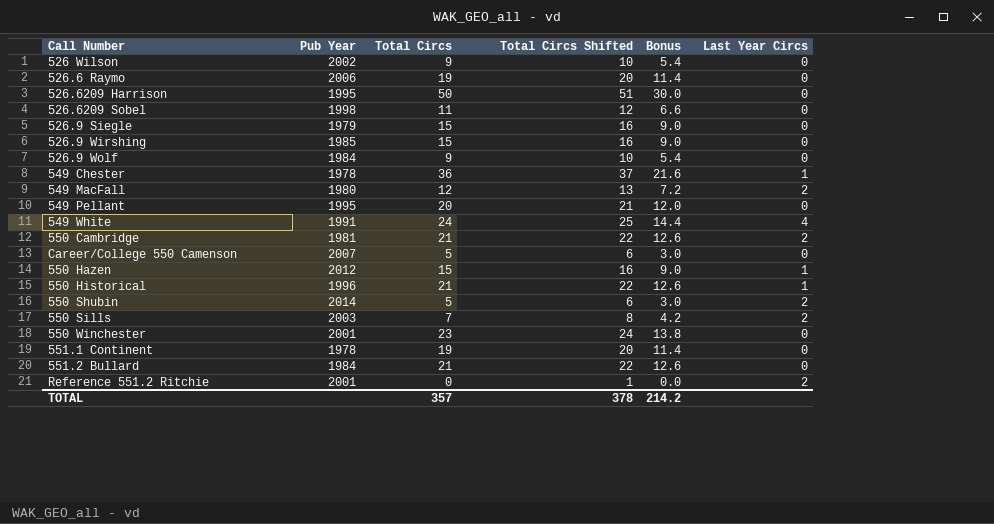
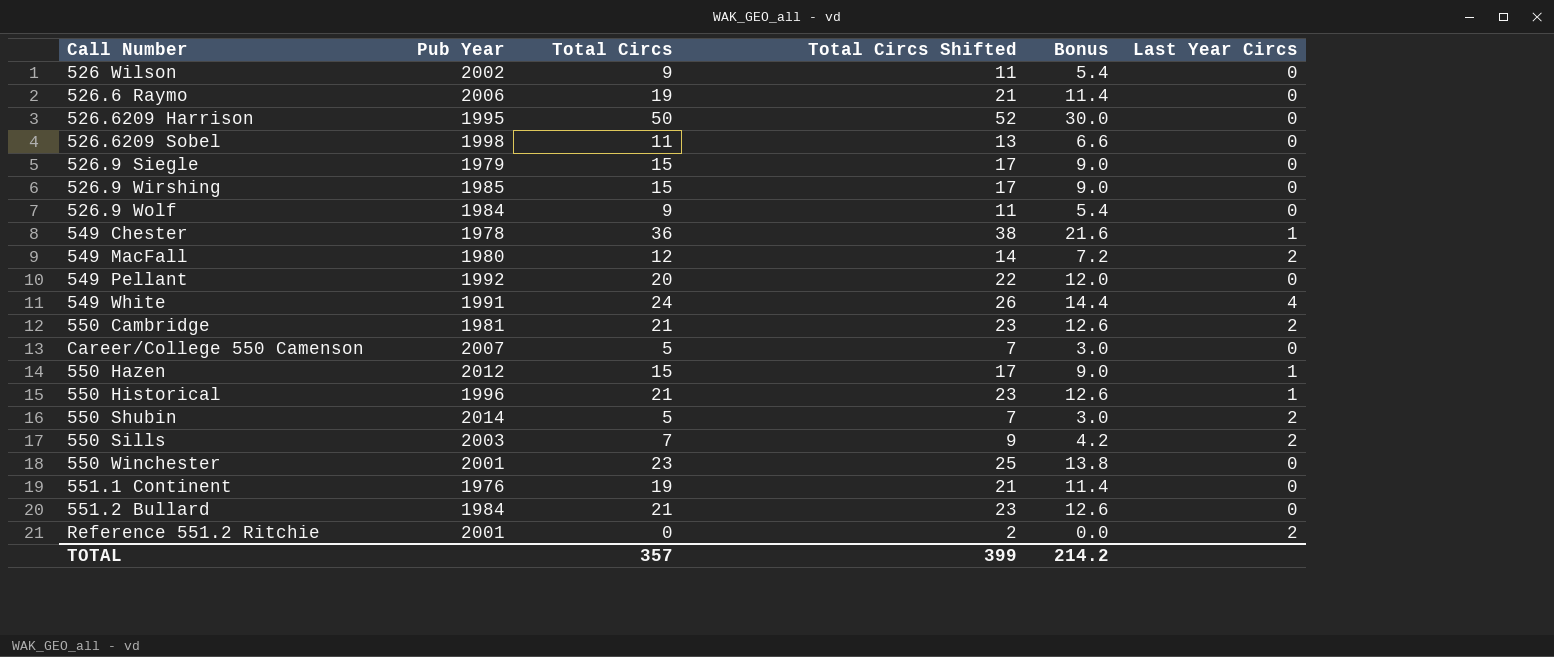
column Total Circs Shifted | formula: [Total Circs] + 1 -> [Total Circs] + 2
549 Pellant | Pub Year: 1995 -> 1992
551.1 Continent | Pub Year: 1978 -> 1976
TOTAL | Total Circs Shifted: 378 -> 399

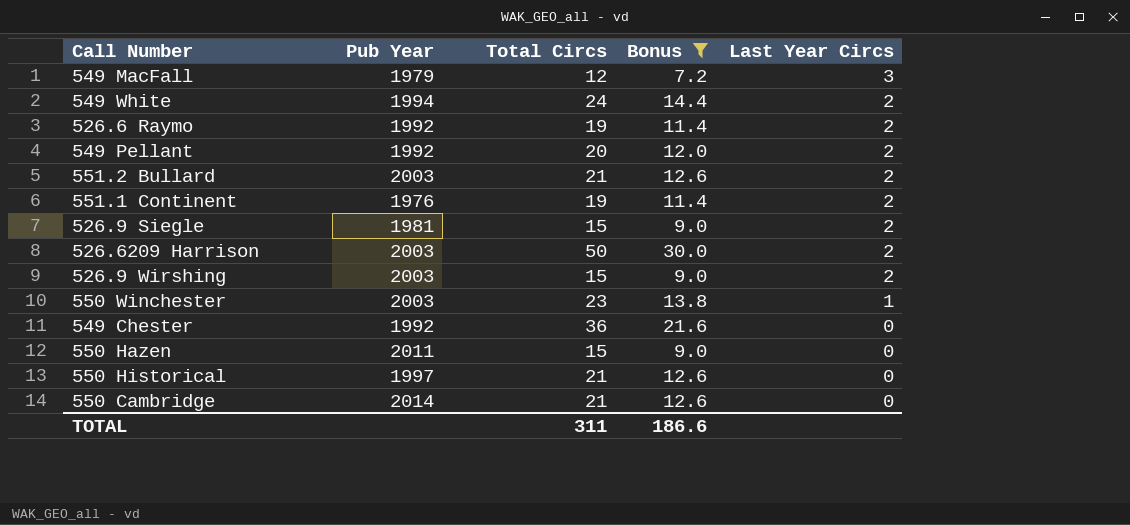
filter: none -> Bonus >= 7.2
row order: none -> Last Year Circs descending
column Total Circs Shifted | formula: [Total Circs] + 2 -> none
549 MacFall | Pub Year: 1980 -> 1979
549 MacFall | Last Year Circs: 2 -> 3
549 White | Pub Year: 1991 -> 1994
549 White | Last Year Circs: 4 -> 2
526.6 Raymo | Pub Year: 2006 -> 1992
526.6 Raymo | Last Year Circs: 0 -> 2
549 Pellant | Last Year Circs: 0 -> 2
551.2 Bullard | Pub Year: 1984 -> 2003
551.2 Bullard | Last Year Circs: 0 -> 2
551.1 Continent | Last Year Circs: 0 -> 2
526.9 Siegle | Pub Year: 1979 -> 1981
526.9 Siegle | Last Year Circs: 0 -> 2
526.6209 Harrison | Pub Year: 1995 -> 2003
526.6209 Harrison | Last Year Circs: 0 -> 2
526.9 Wirshing | Pub Year: 1985 -> 2003
526.9 Wirshing | Last Year Circs: 0 -> 2
550 Winchester | Pub Year: 2001 -> 2003
550 Winchester | Last Year Circs: 0 -> 1
549 Chester | Pub Year: 1978 -> 1992
549 Chester | Last Year Circs: 1 -> 0
550 Hazen | Pub Year: 2012 -> 2011
550 Hazen | Last Year Circs: 1 -> 0
550 Historical | Pub Year: 1996 -> 1997
550 Historical | Last Year Circs: 1 -> 0
550 Cambridge | Pub Year: 1981 -> 2014
550 Cambridge | Last Year Circs: 2 -> 0
TOTAL | Total Circs: 357 -> 311
TOTAL | Bonus: 214.2 -> 186.6

